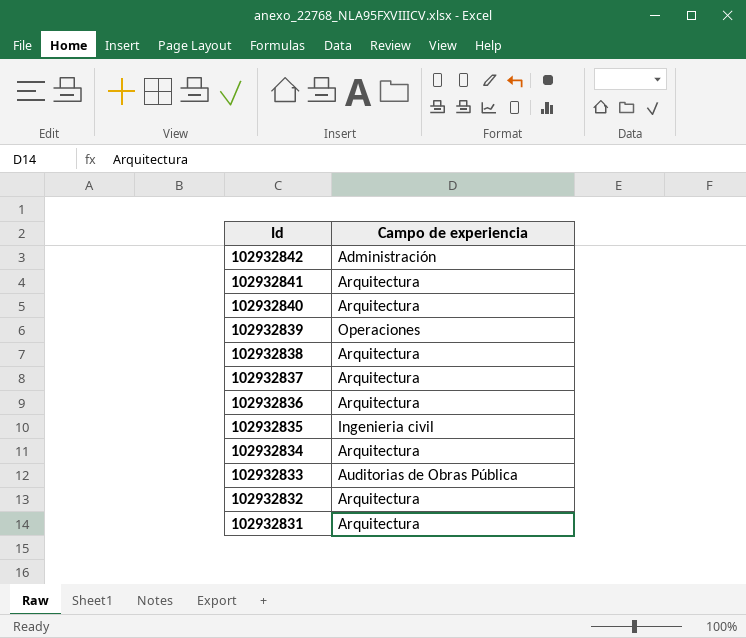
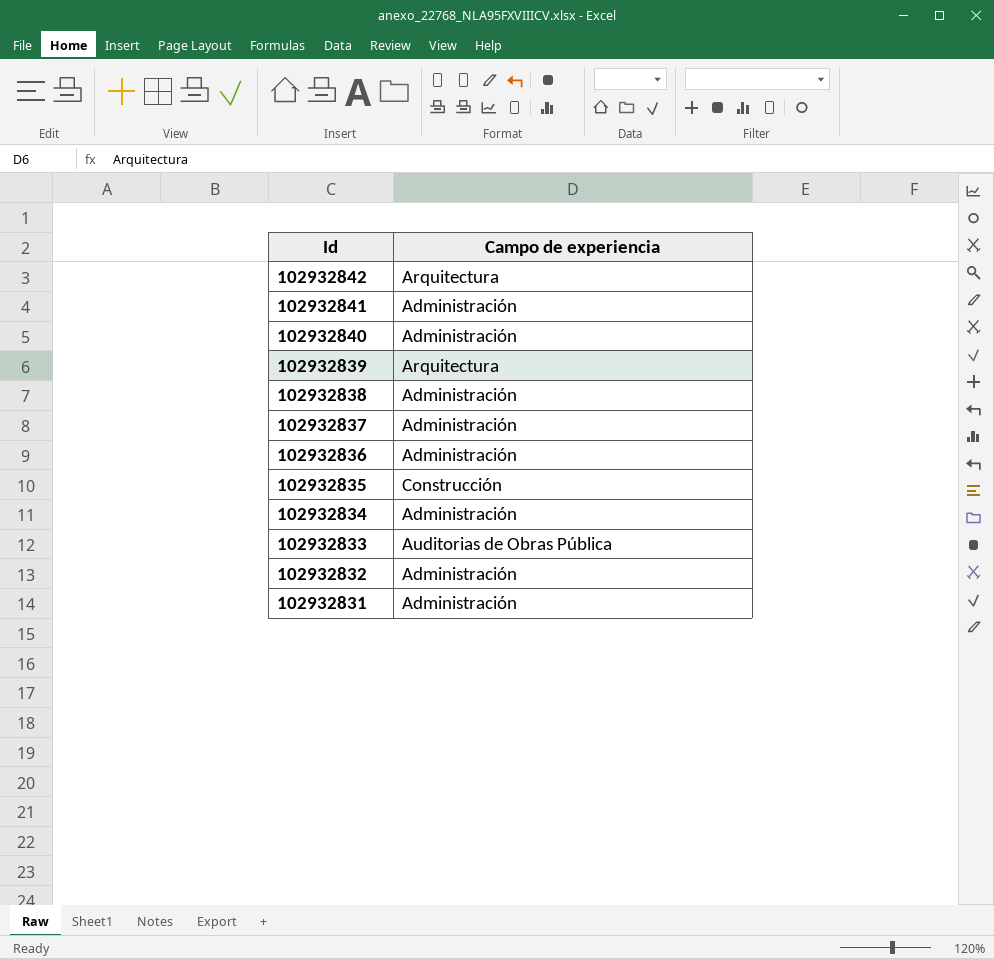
102932842 | Campo de experiencia: Administración -> Arquitectura
102932841 | Campo de experiencia: Arquitectura -> Administración
102932840 | Campo de experiencia: Arquitectura -> Administración
102932839 | Campo de experiencia: Operaciones -> Arquitectura
102932838 | Campo de experiencia: Arquitectura -> Administración
102932837 | Campo de experiencia: Arquitectura -> Administración
102932836 | Campo de experiencia: Arquitectura -> Administración
102932835 | Campo de experiencia: Ingenieria civil -> Construcción
102932834 | Campo de experiencia: Arquitectura -> Administración
102932832 | Campo de experiencia: Arquitectura -> Administración
102932831 | Campo de experiencia: Arquitectura -> Administración

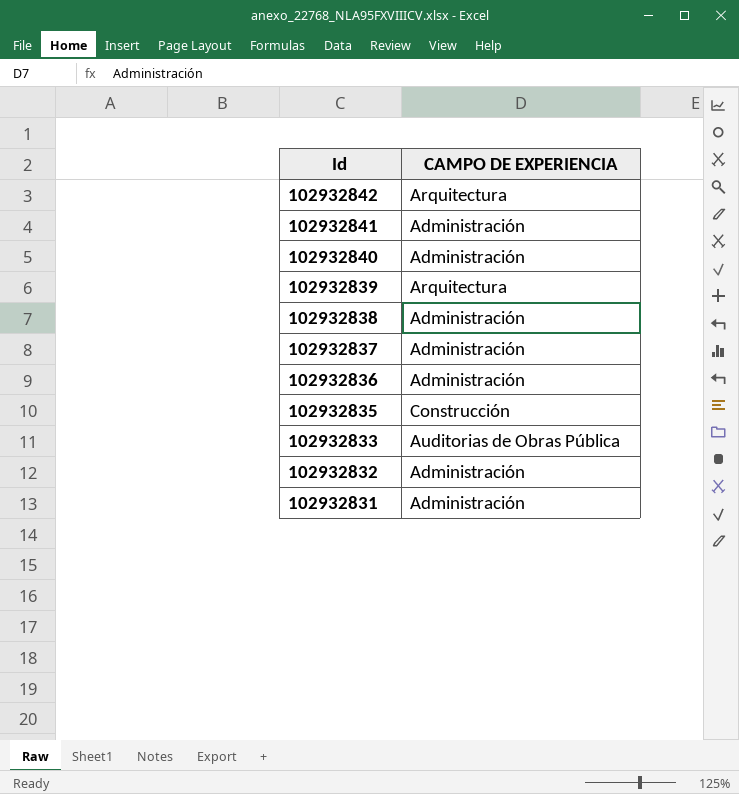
column name: Campo de experiencia -> CAMPO DE EXPERIENCIA
row 102932834: Administración -> none

